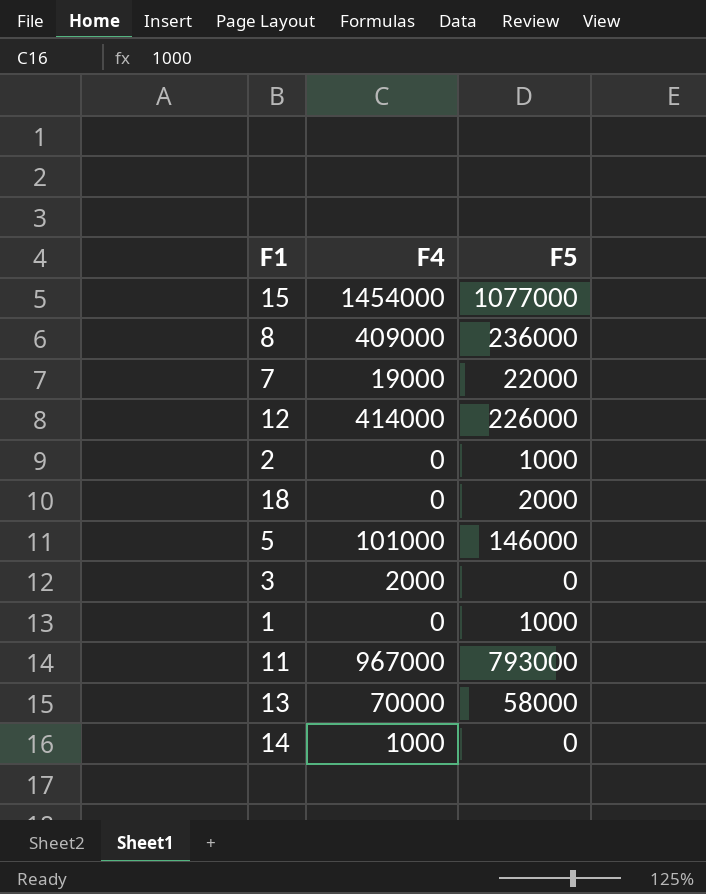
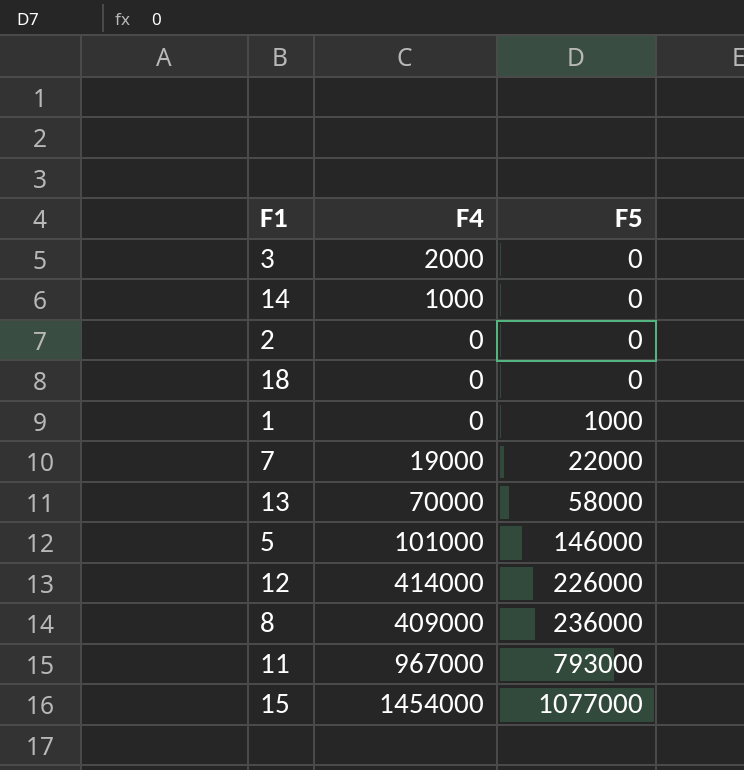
row order: none -> F5 ascending
2 | F5: 1000 -> 0
18 | F5: 2000 -> 0

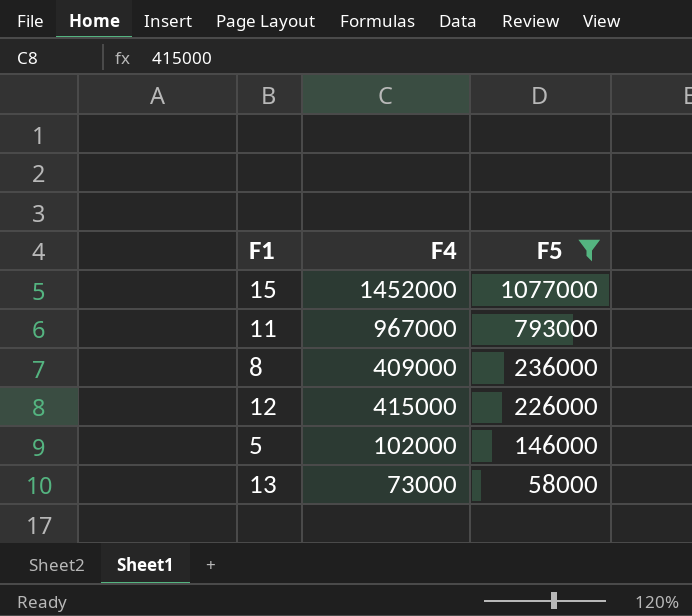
filter: none -> F5 >= 58000
row order: F5 ascending -> F5 descending
15 | F4: 1454000 -> 1452000
12 | F4: 414000 -> 415000
5 | F4: 101000 -> 102000
13 | F4: 70000 -> 73000

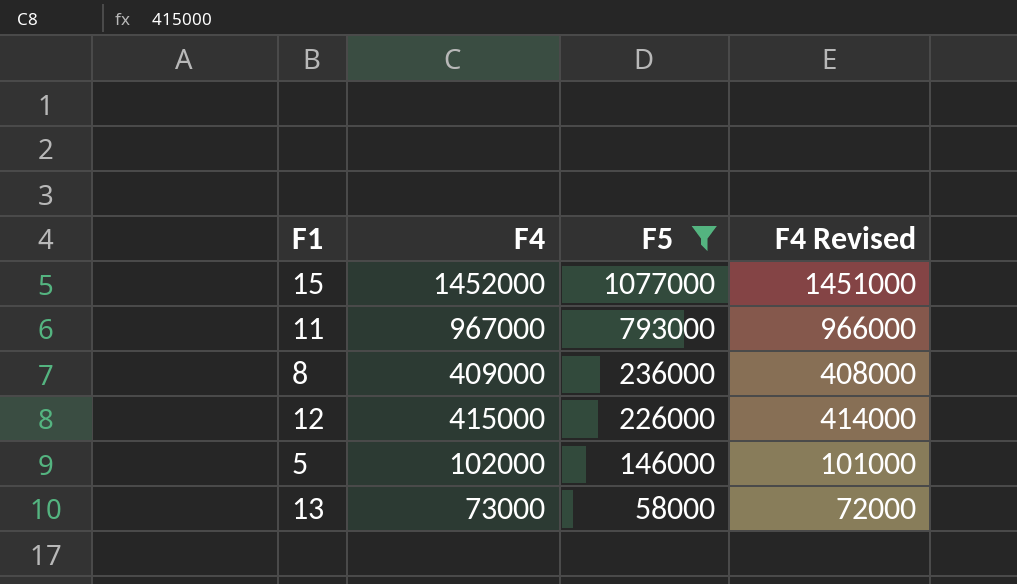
column F4 Revised | formula: none -> [F4] - 1000

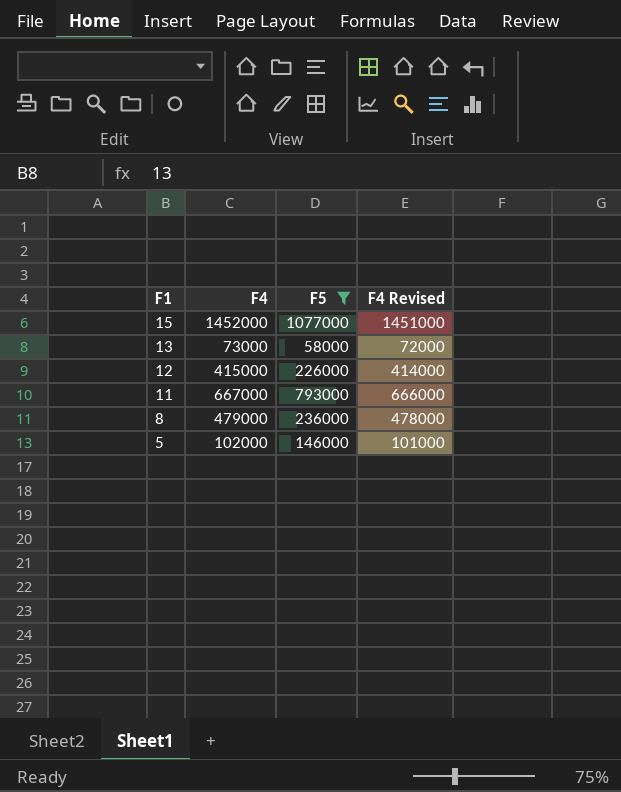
row order: F5 descending -> F1 descending
11 | F4: 967000 -> 667000
11 | F4 Revised: 966000 -> 666000
8 | F4: 409000 -> 479000
8 | F4 Revised: 408000 -> 478000

